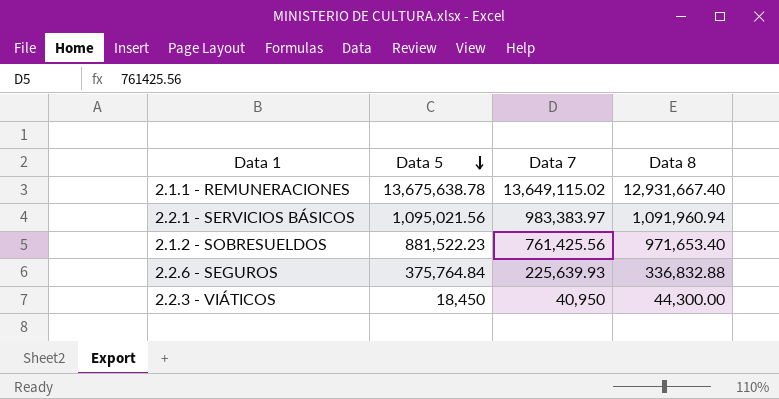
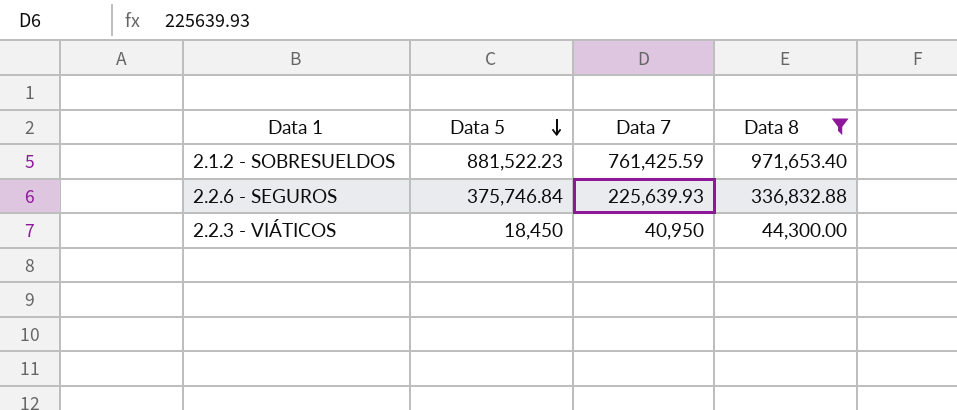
filter: none -> Data 8 <= 971,653.40
2.1.2 - SOBRESUELDOS | Data 7: 761,425.56 -> 761,425.59
2.2.6 - SEGUROS | Data 5: 375,764.84 -> 375,746.84

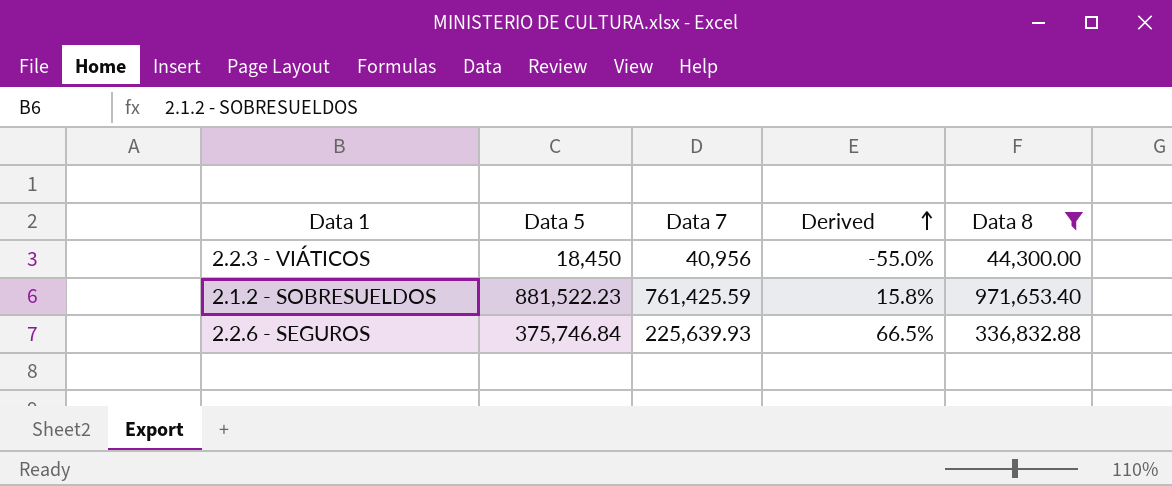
row order: Data 5 descending -> Derived ascending
column Derived | formula: none -> ([Data 5] - [Data 7]) / [Data 7]
2.2.3 - VIÁTICOS | Data 7: 40,950 -> 40,956

